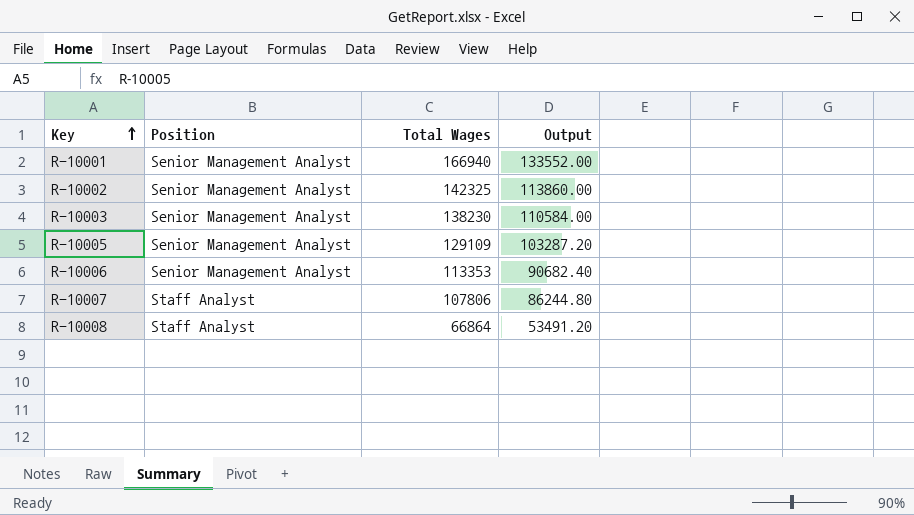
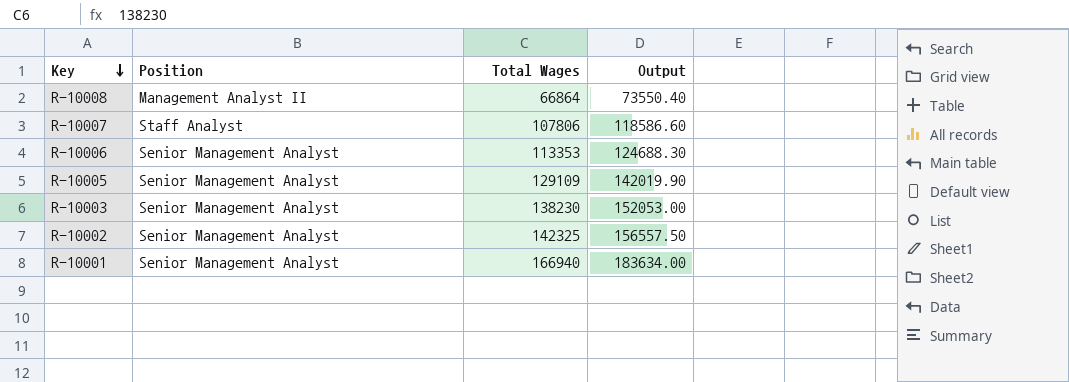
row order: Key ascending -> Key descending
column Output | formula: [Total Wages] * 0.8 -> [Total Wages] * 1.1
R-10008 | Position: Staff Analyst -> Management Analyst II

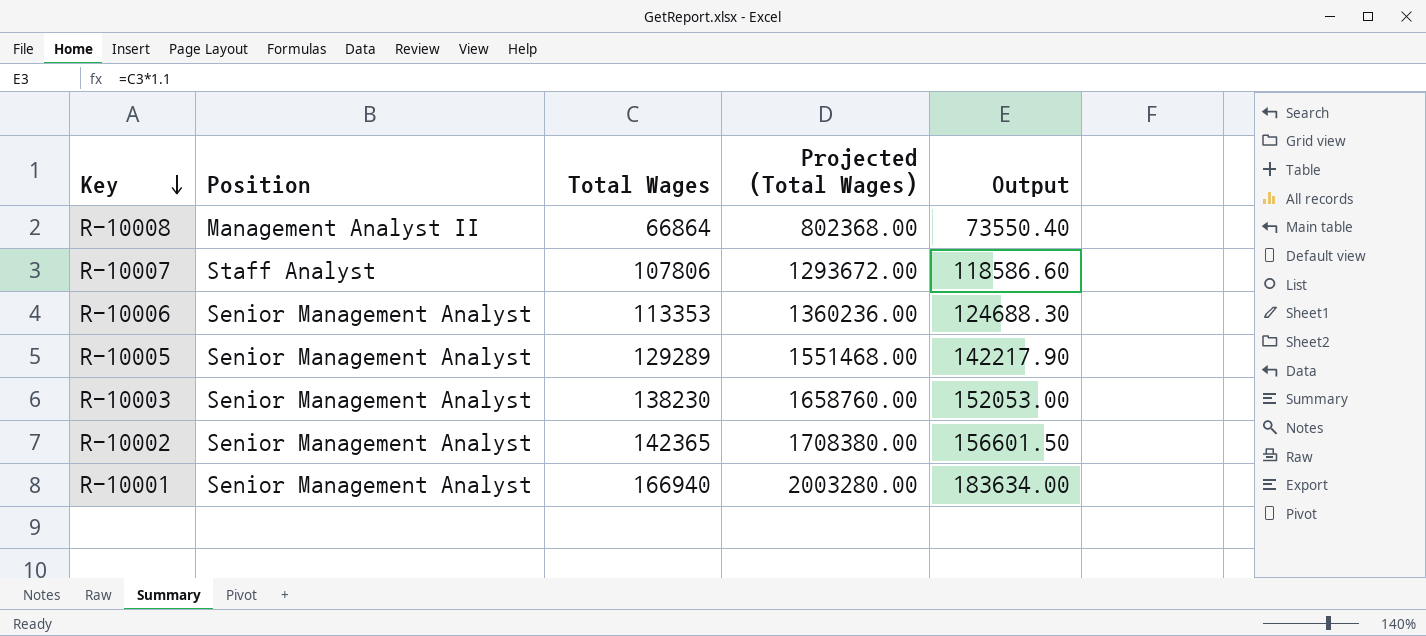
column Projected (Total Wages) | formula: none -> [Total Wages] * 12
R-10005 | Total Wages: 129109 -> 129289
R-10005 | Output: 142019.90 -> 142217.90
R-10002 | Total Wages: 142325 -> 142365
R-10002 | Output: 156557.50 -> 156601.50

